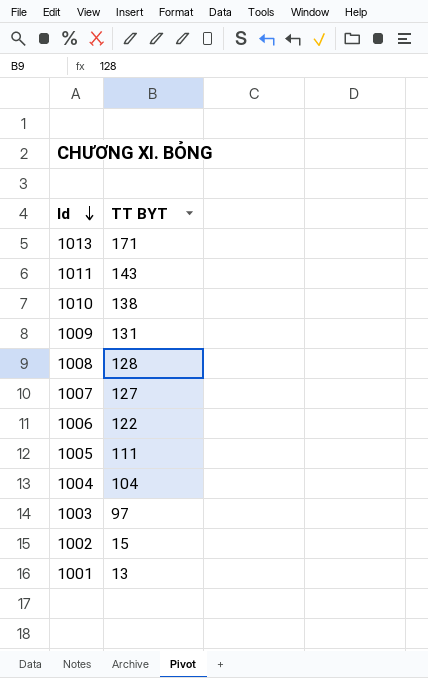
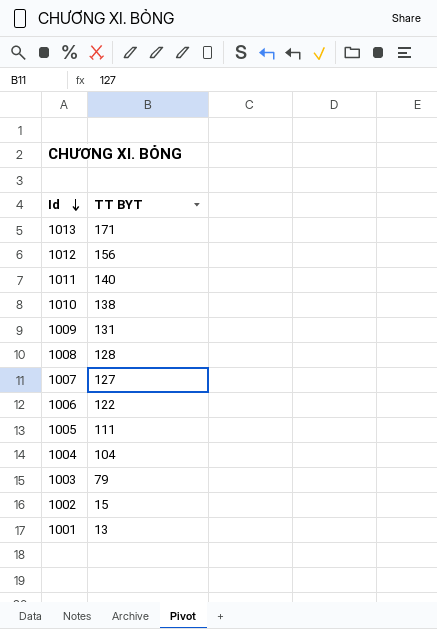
row 1012: none -> 156
1011 | TT BYT: 143 -> 140
1003 | TT BYT: 97 -> 79

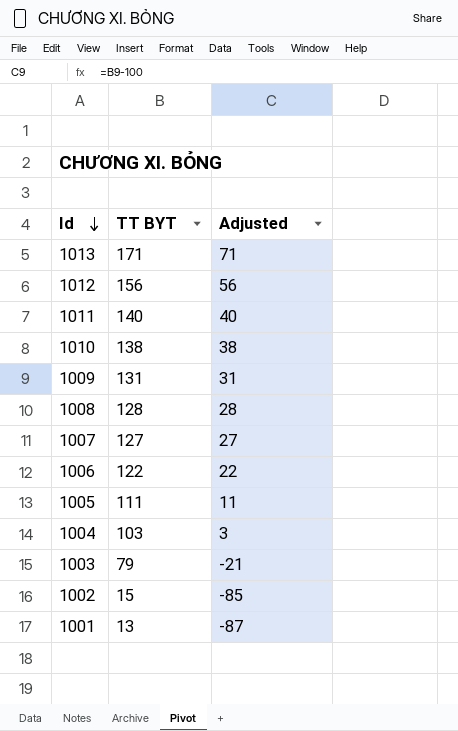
column Adjusted | formula: none -> [TT BYT] - 100
1004 | TT BYT: 104 -> 103

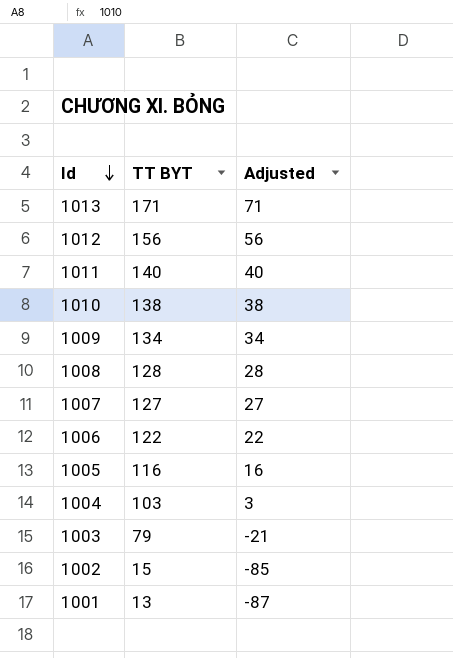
1009 | TT BYT: 131 -> 134
1009 | Adjusted: 31 -> 34
1005 | TT BYT: 111 -> 116
1005 | Adjusted: 11 -> 16

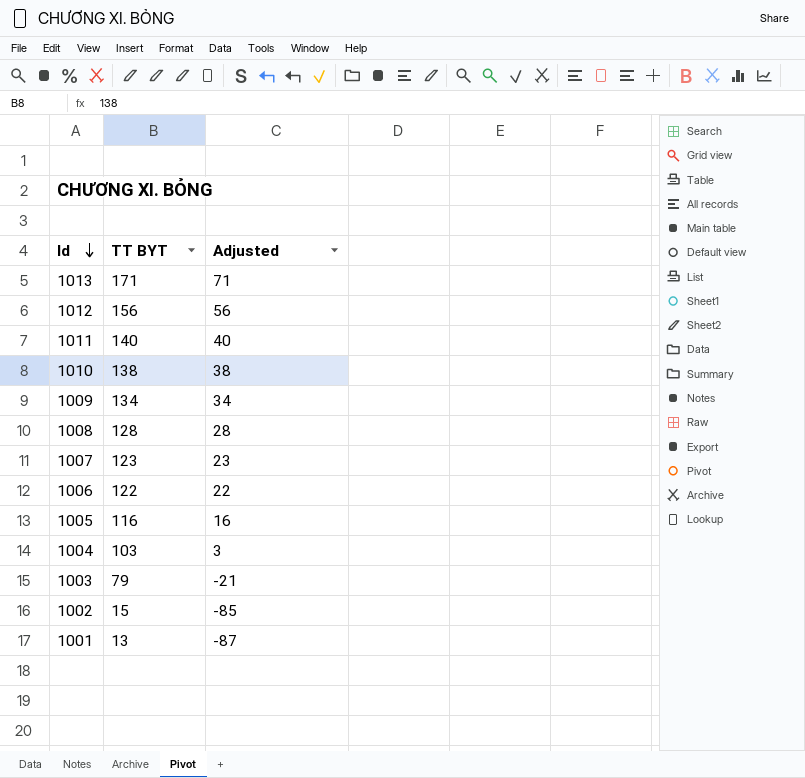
1007 | TT BYT: 127 -> 123
1007 | Adjusted: 27 -> 23

